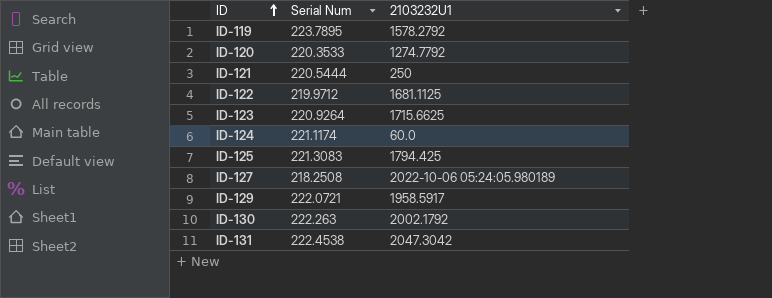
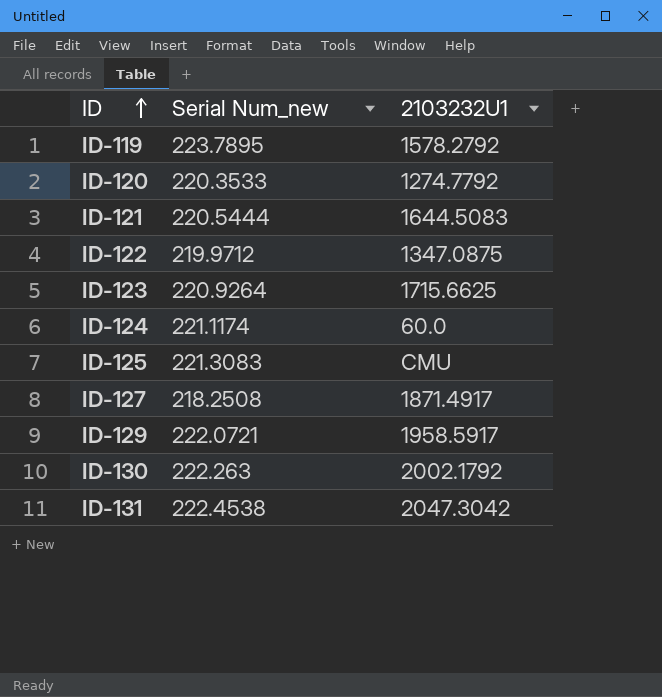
column name: Serial Num -> Serial Num_new
ID-121 | 2103232U1: 250 -> 1644.5083
ID-122 | 2103232U1: 1681.1125 -> 1347.0875
ID-125 | 2103232U1: 1794.425 -> CMU
ID-127 | 2103232U1: 2022-10-06 05:24:05.980189 -> 1871.4917

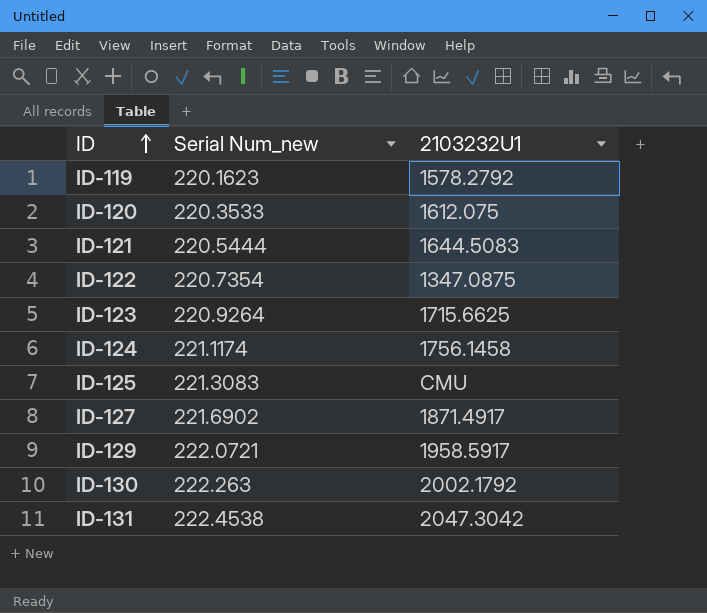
ID-119 | Serial Num_new: 223.7895 -> 220.1623
ID-120 | 2103232U1: 1274.7792 -> 1612.075
ID-122 | Serial Num_new: 219.9712 -> 220.7354
ID-124 | 2103232U1: 60.0 -> 1756.1458
ID-127 | Serial Num_new: 218.2508 -> 221.6902

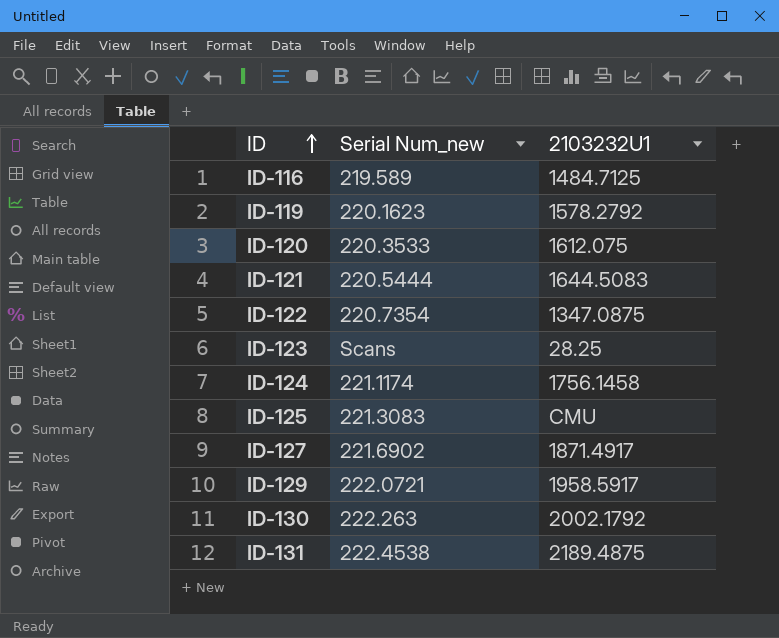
row ID-116: none -> 219.589 | 1484.7125
ID-123 | Serial Num_new: 220.9264 -> Scans
ID-123 | 2103232U1: 1715.6625 -> 28.25
ID-131 | 2103232U1: 2047.3042 -> 2189.4875

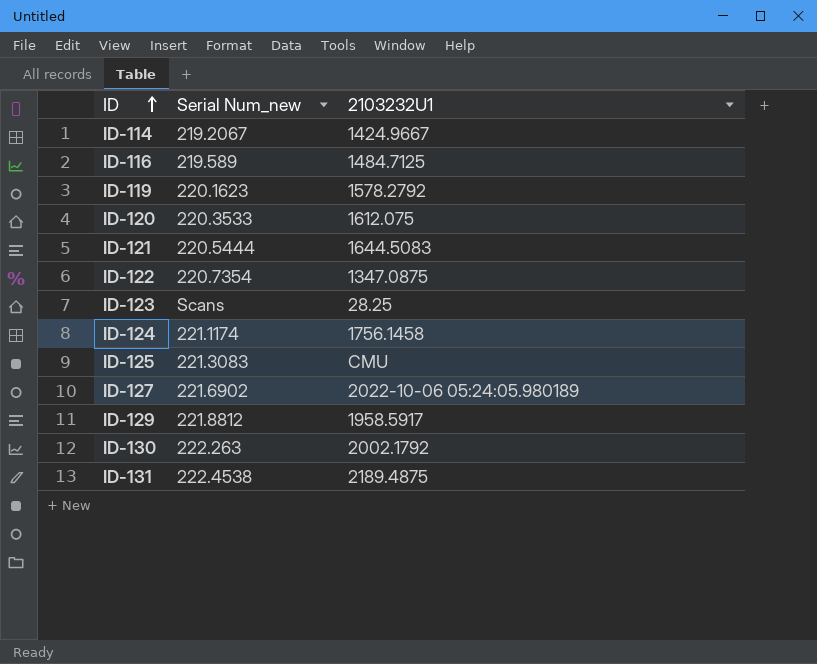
row ID-114: none -> 219.2067 | 1424.9667
ID-127 | 2103232U1: 1871.4917 -> 2022-10-06 05:24:05.980189
ID-129 | Serial Num_new: 222.0721 -> 221.8812

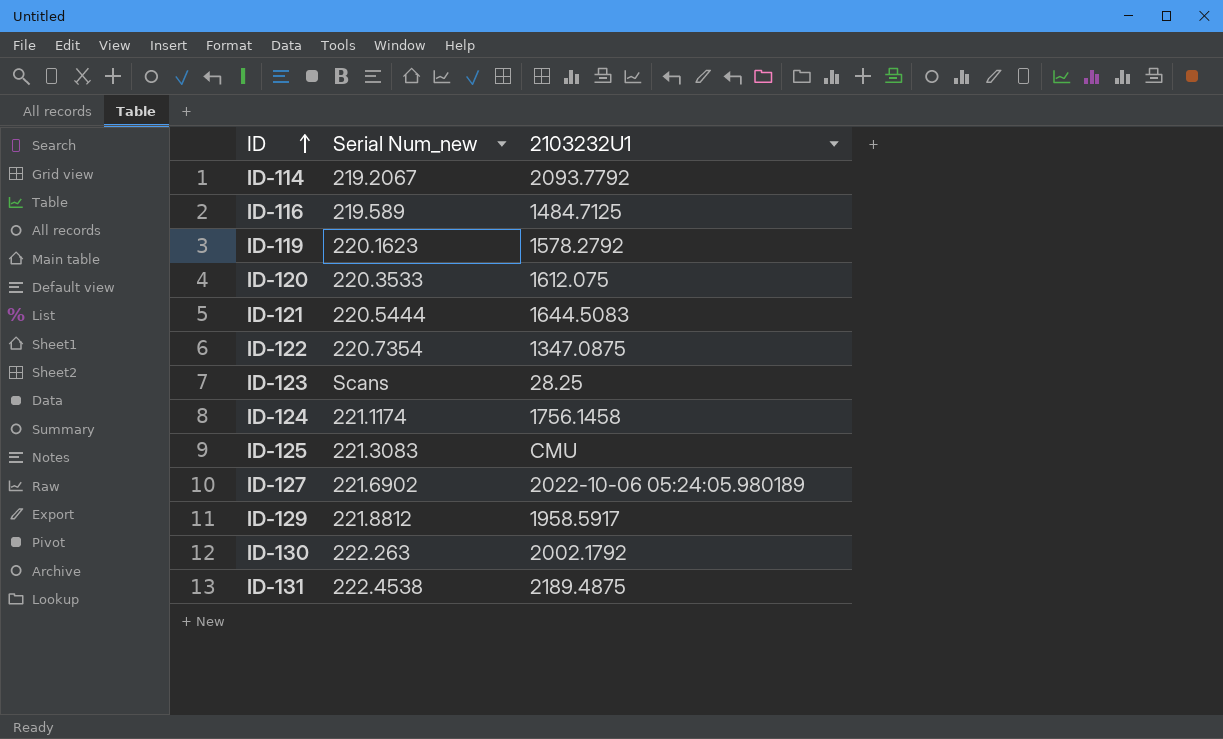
ID-114 | 2103232U1: 1424.9667 -> 2093.7792

